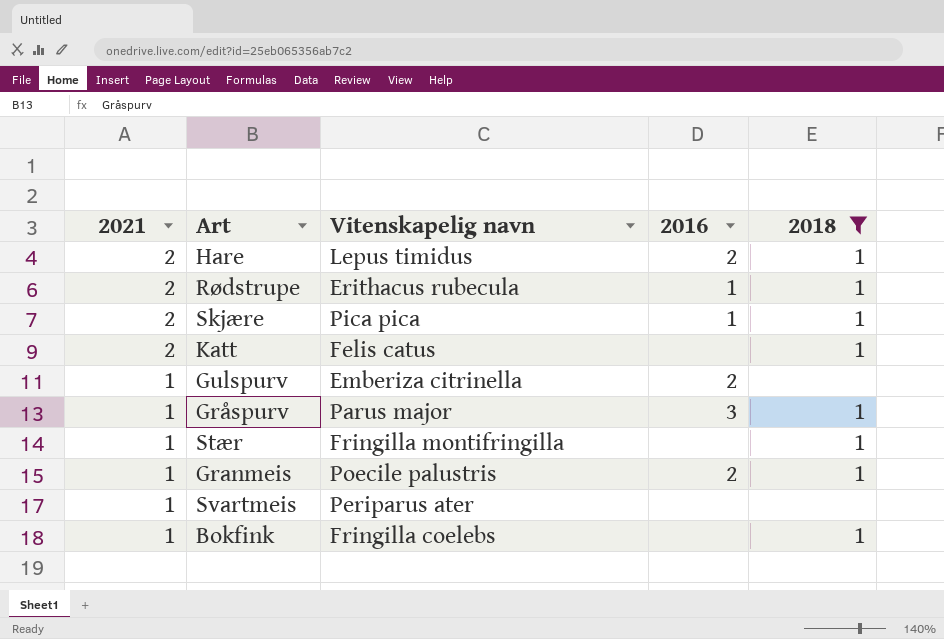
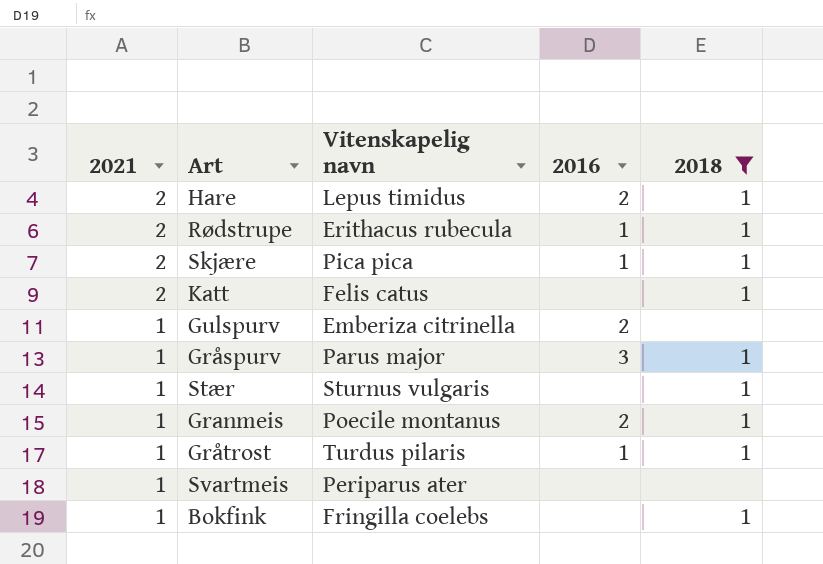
Stær | Vitenskapelig navn: Fringilla montifringilla -> Sturnus vulgaris
Granmeis | Vitenskapelig navn: Poecile palustris -> Poecile montanus
row Gråtrost: none -> 1 | Turdus pilaris | 1 | 1

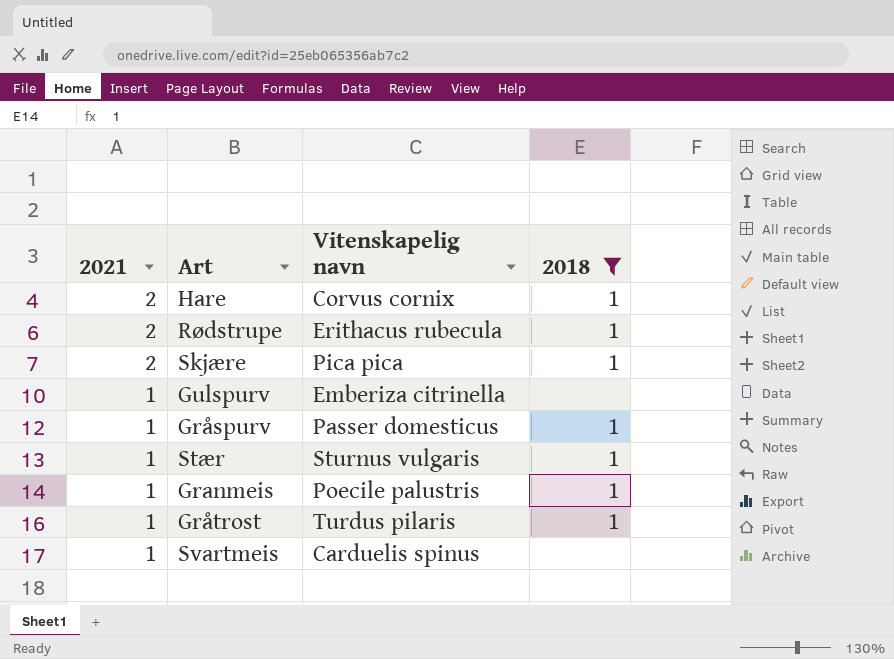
column 2016 | position: 4 -> none
row Katt: 2 | Felis catus | none | 1 -> none
row Bokfink: 1 | Fringilla coelebs | none | 1 -> none
Hare | Vitenskapelig navn: Lepus timidus -> Corvus cornix
Gråspurv | Vitenskapelig navn: Parus major -> Passer domesticus
Granmeis | Vitenskapelig navn: Poecile montanus -> Poecile palustris
Svartmeis | Vitenskapelig navn: Periparus ater -> Carduelis spinus

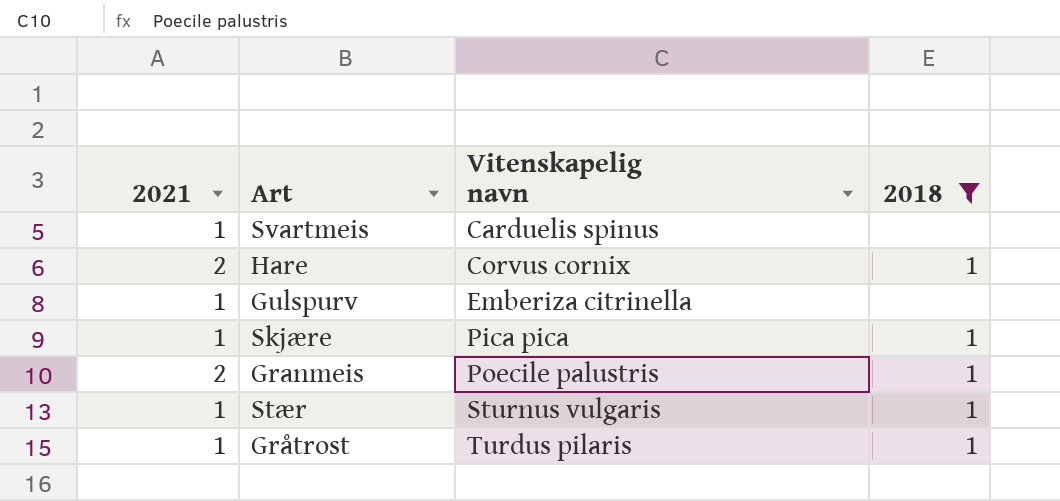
row order: 2021 descending -> Vitenskapelig navn ascending
row Rødstrupe: 2 | Erithacus rubecula | 1 -> none
row Gråspurv: 1 | Passer domesticus | 1 -> none
Skjære | 2021: 2 -> 1
Granmeis | 2021: 1 -> 2

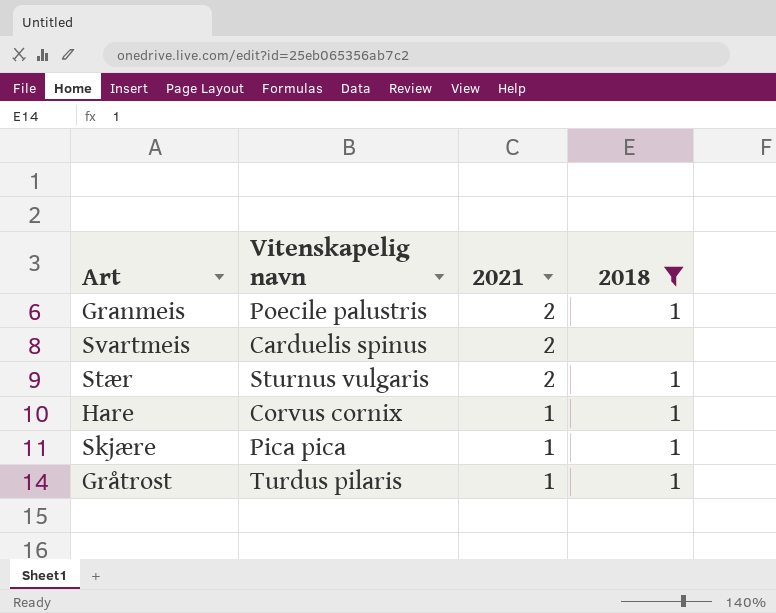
row order: Vitenskapelig navn ascending -> 2021 descending
column 2021 | position: 1 -> 3
row Gulspurv: 1 | Emberiza citrinella | none -> none
Svartmeis | 2021: 1 -> 2
Stær | 2021: 1 -> 2
Hare | 2021: 2 -> 1

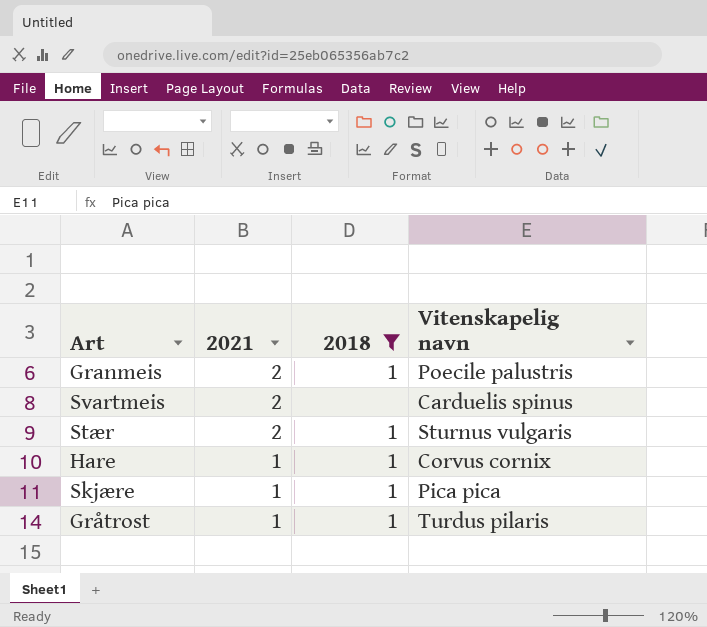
column Vitenskapelig navn | position: 2 -> 4

